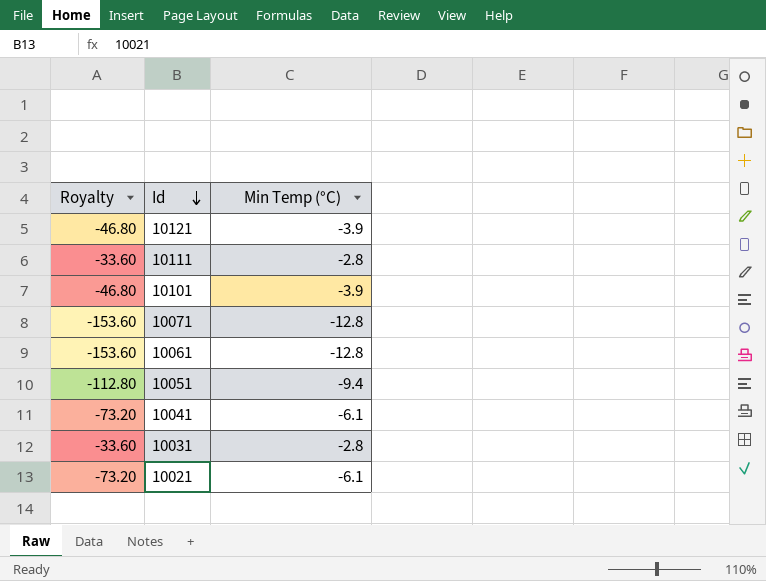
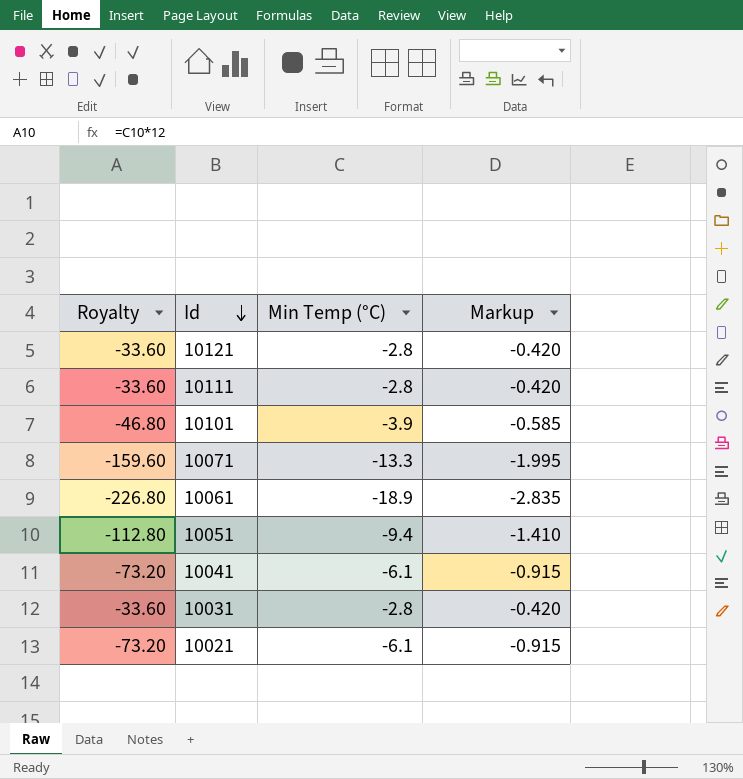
column Markup | formula: none -> [Min Temp (°C)] * 0.15
10121 | Royalty: -46.80 -> -33.60
10121 | Min Temp (°C): -3.9 -> -2.8
10071 | Royalty: -153.60 -> -159.60
10071 | Min Temp (°C): -12.8 -> -13.3
10061 | Royalty: -153.60 -> -226.80
10061 | Min Temp (°C): -12.8 -> -18.9

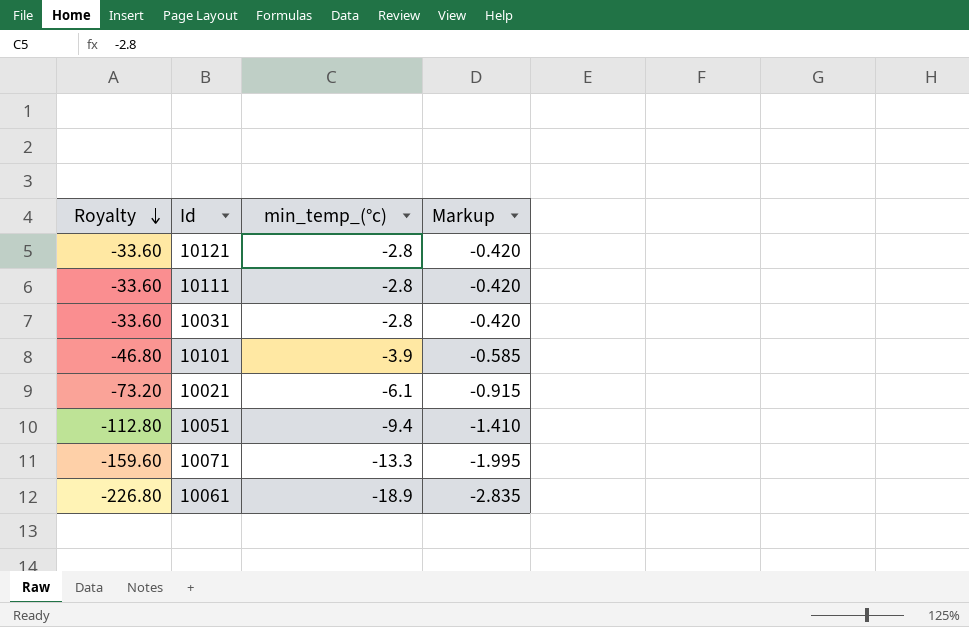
row order: Id descending -> Royalty descending
column name: Min Temp (°C) -> min_temp_(°c)
row 10041: -73.20 | -6.1 | -0.915 -> none

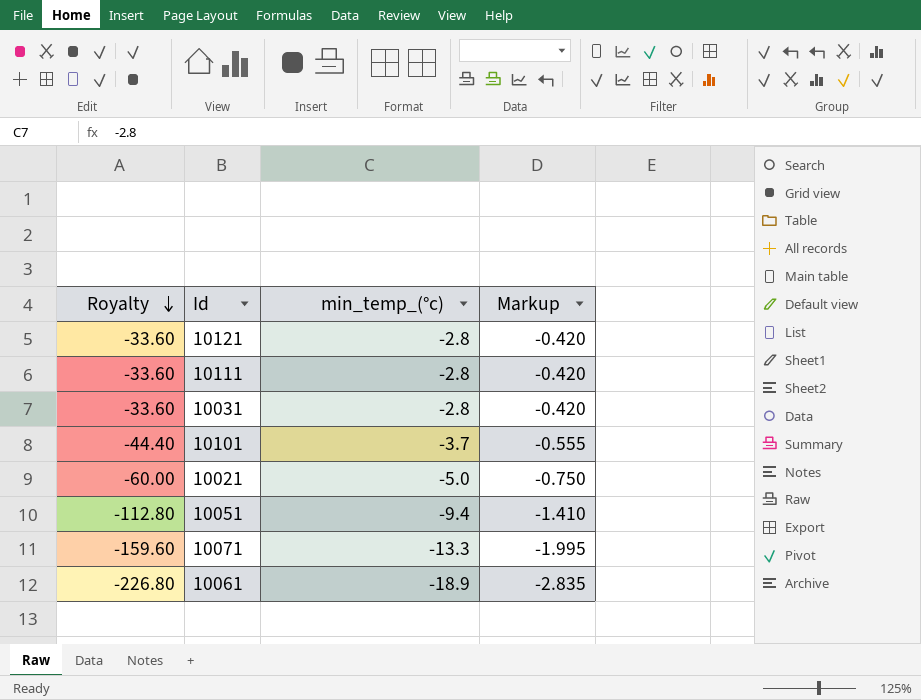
10101 | Royalty: -46.80 -> -44.40
10101 | min_temp_(°c): -3.9 -> -3.7
10101 | Markup: -0.585 -> -0.555
10021 | Royalty: -73.20 -> -60.00
10021 | min_temp_(°c): -6.1 -> -5.0
10021 | Markup: -0.915 -> -0.750

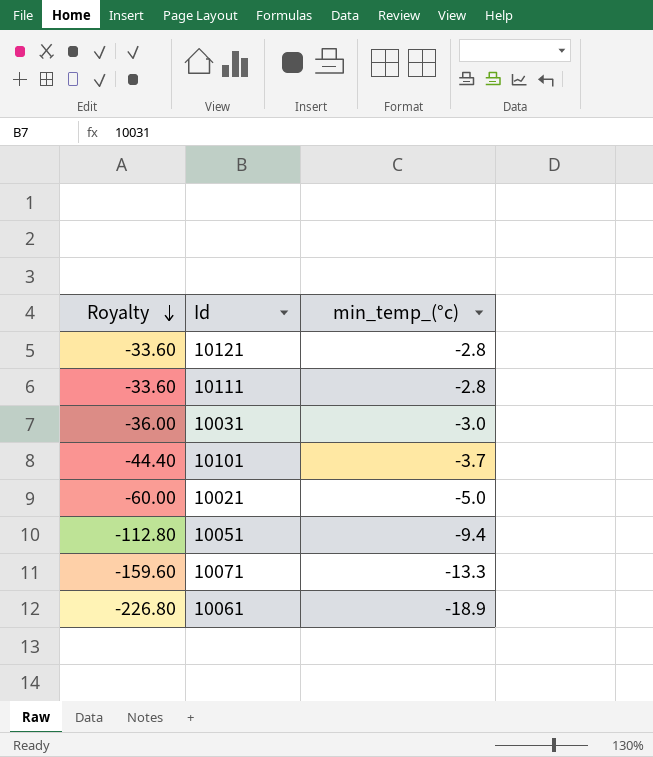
column Markup | formula: [min_temp_(°c)] * 0.15 -> none
10031 | Royalty: -33.60 -> -36.00
10031 | min_temp_(°c): -2.8 -> -3.0

